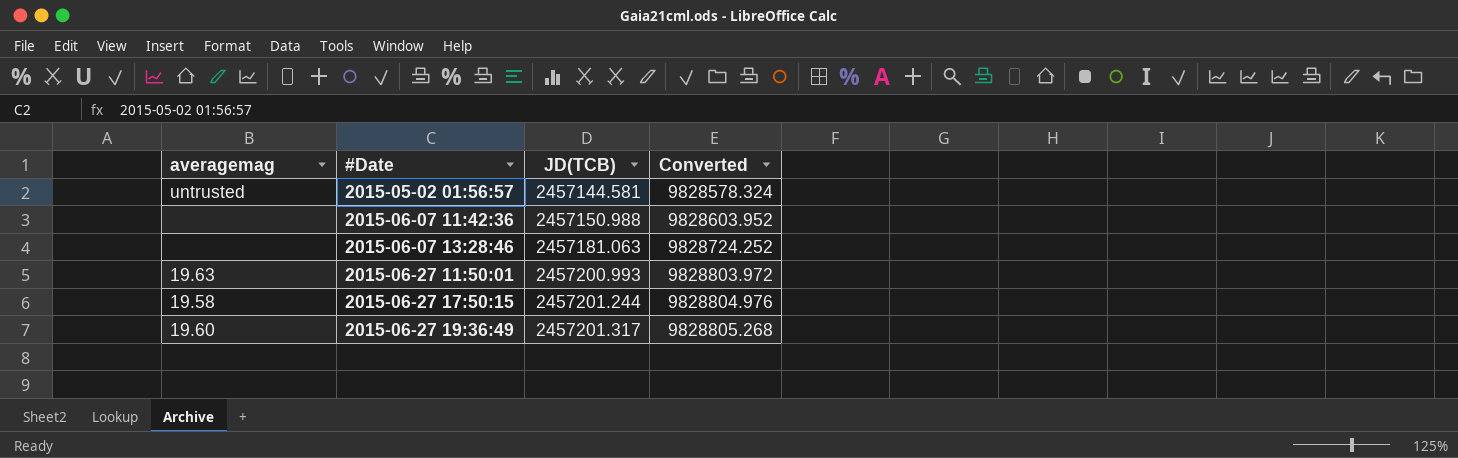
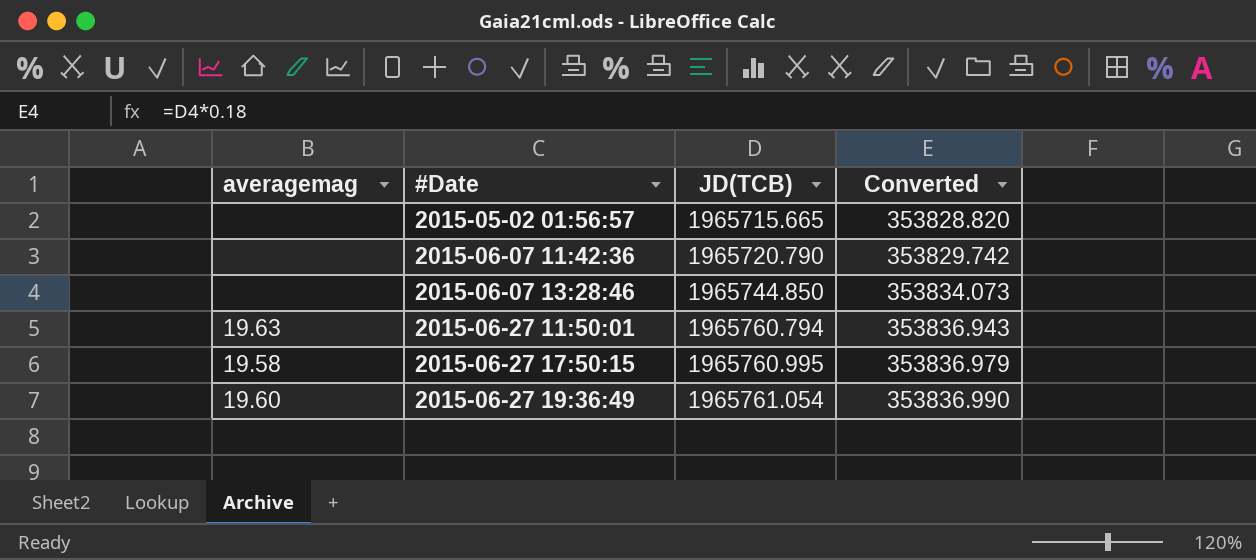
column Converted | formula: [JD(TCB)] * 4 -> [JD(TCB)] * 0.18
2015-05-02 01:56:57 | averagemag: untrusted -> none
2015-05-02 01:56:57 | JD(TCB): 2457144.581 -> 1965715.665
2015-06-07 11:42:36 | JD(TCB): 2457150.988 -> 1965720.790
2015-06-07 13:28:46 | JD(TCB): 2457181.063 -> 1965744.850
2015-06-27 11:50:01 | JD(TCB): 2457200.993 -> 1965760.794
2015-06-27 17:50:15 | JD(TCB): 2457201.244 -> 1965760.995
2015-06-27 19:36:49 | JD(TCB): 2457201.317 -> 1965761.054

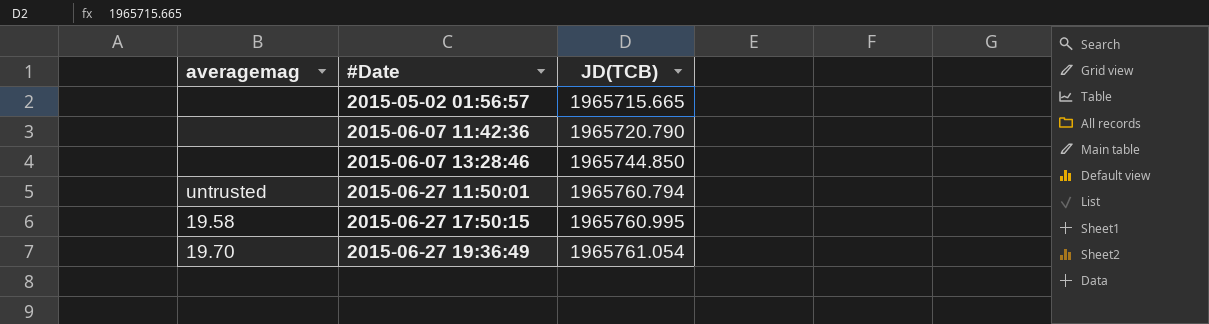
column Converted | formula: [JD(TCB)] * 0.18 -> none
2015-06-27 11:50:01 | averagemag: 19.63 -> untrusted
2015-06-27 19:36:49 | averagemag: 19.60 -> 19.70

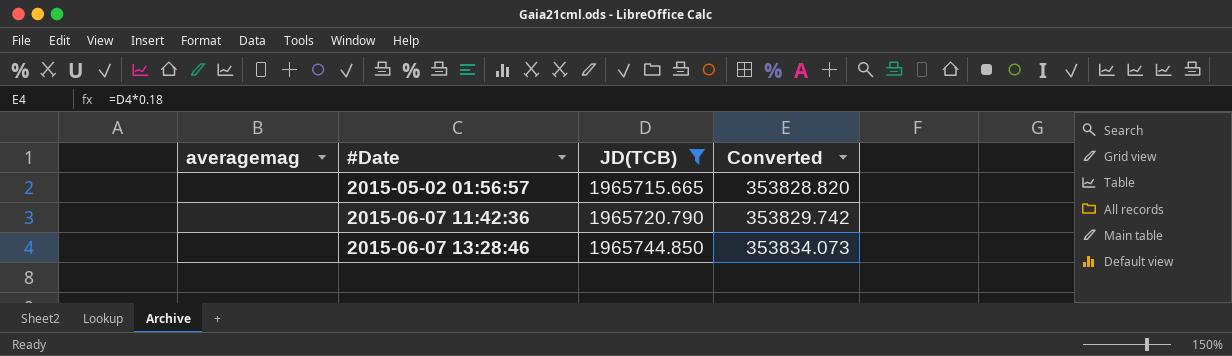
filter: none -> JD(TCB) <= 1965744.850
column Converted | formula: none -> [JD(TCB)] * 0.18

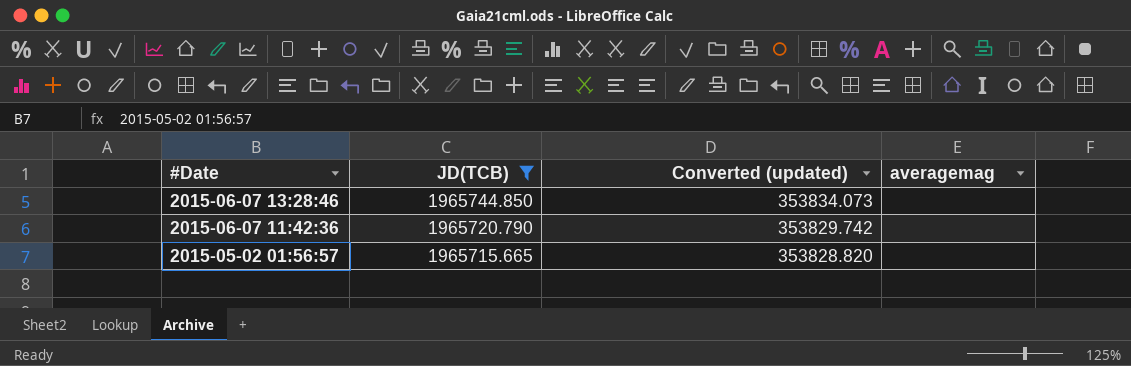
row order: #Date ascending -> #Date descending
column name: Converted -> Converted (updated)
column averagemag | position: 1 -> 4

